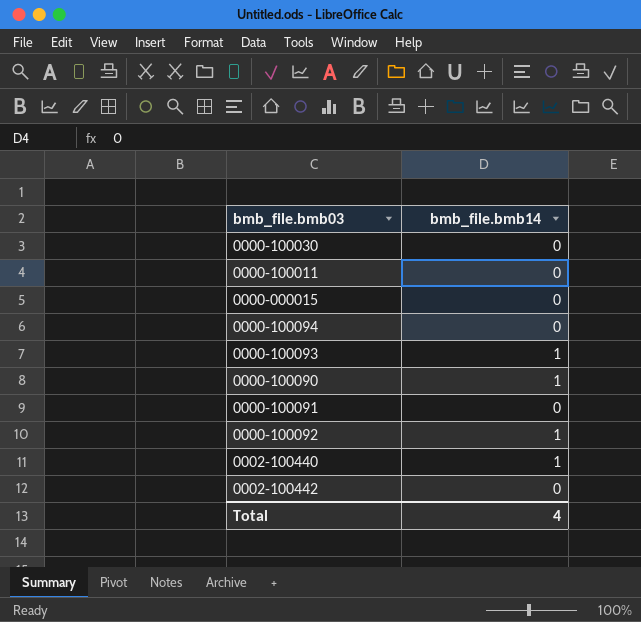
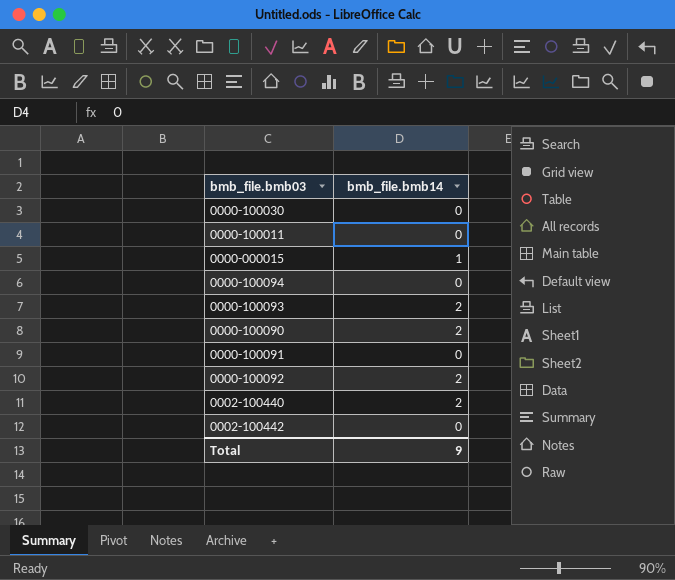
0000-000015 | bmb_file.bmb14: 0 -> 1
0000-100093 | bmb_file.bmb14: 1 -> 2
0000-100090 | bmb_file.bmb14: 1 -> 2
0000-100092 | bmb_file.bmb14: 1 -> 2
0002-100440 | bmb_file.bmb14: 1 -> 2
Total | bmb_file.bmb14: 4 -> 9

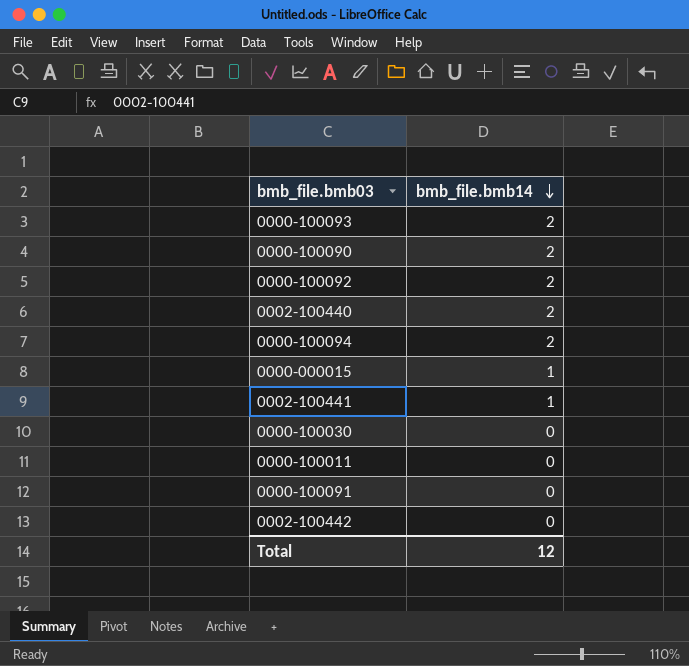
row order: none -> bmb_file.bmb14 descending
0000-100094 | bmb_file.bmb14: 0 -> 2
row 0002-100441: none -> 1
Total | bmb_file.bmb14: 9 -> 12

